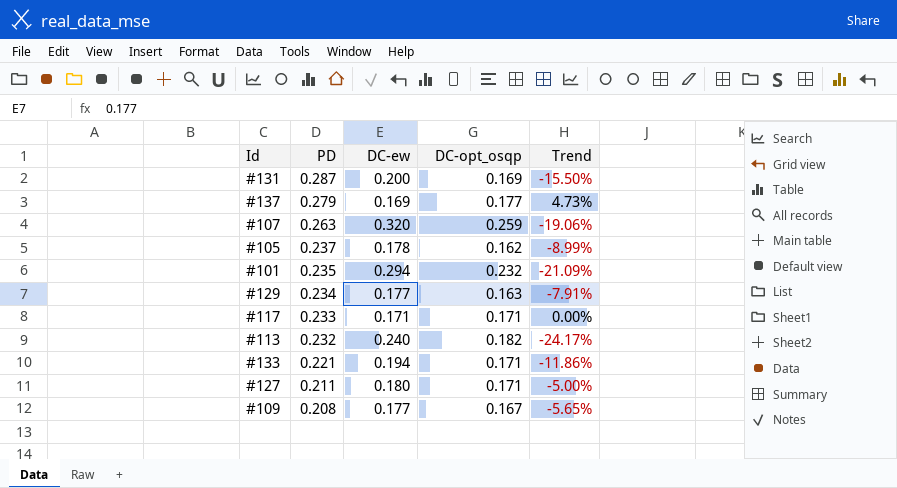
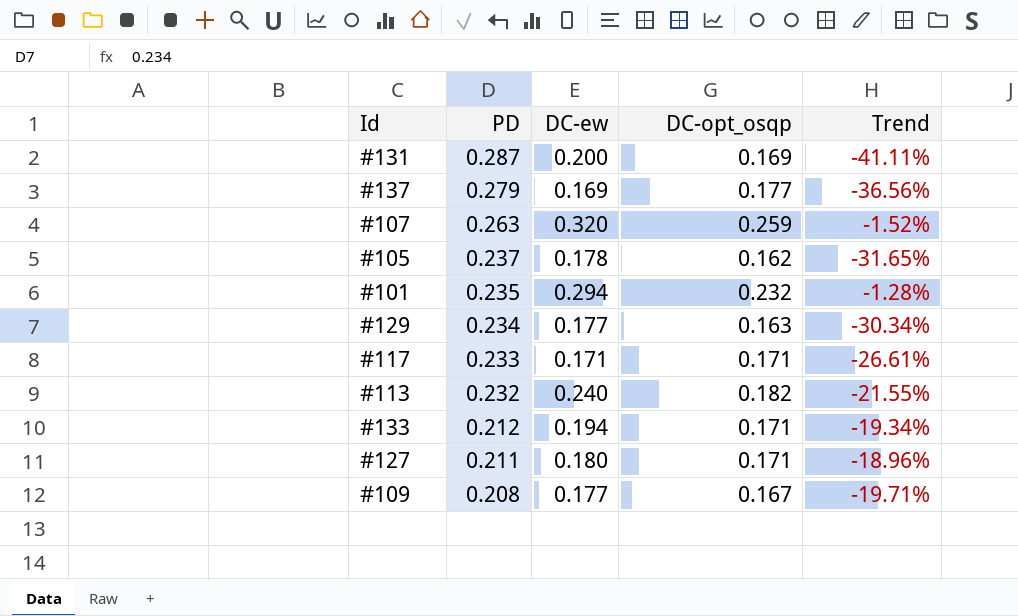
column Trend | formula: ([DC-opt_osqp] - [DC-ew]) / [DC-ew] -> ([DC-opt_osqp] - [PD]) / [PD]
#133 | PD: 0.221 -> 0.212

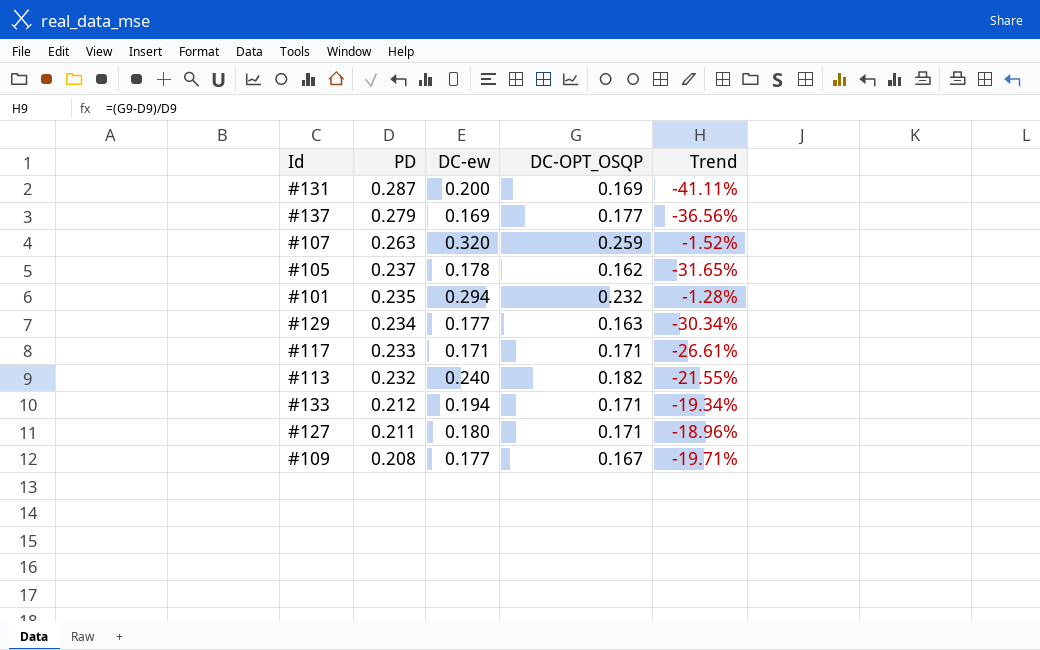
column name: DC-opt_osqp -> DC-OPT_OSQP

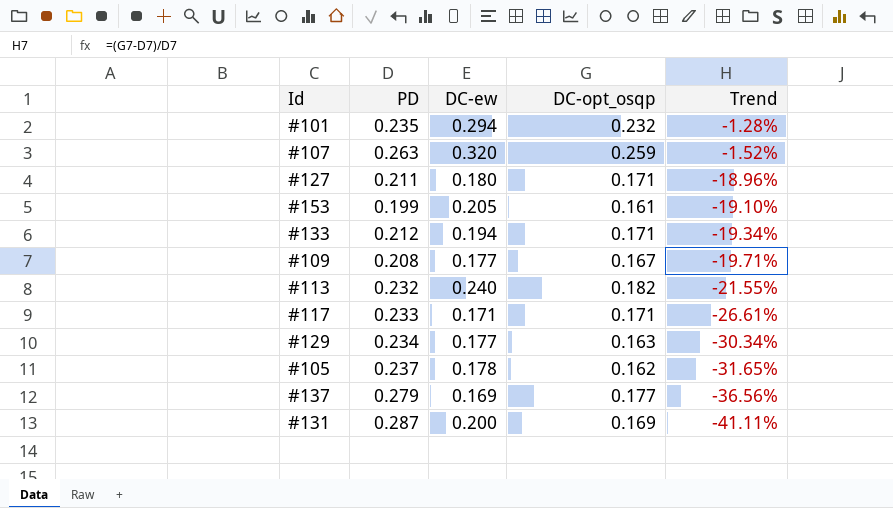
row order: PD descending -> Trend descending
column name: DC-OPT_OSQP -> DC-opt_osqp
row #153: none -> 0.199 | 0.205 | 0.161 | -19.10%

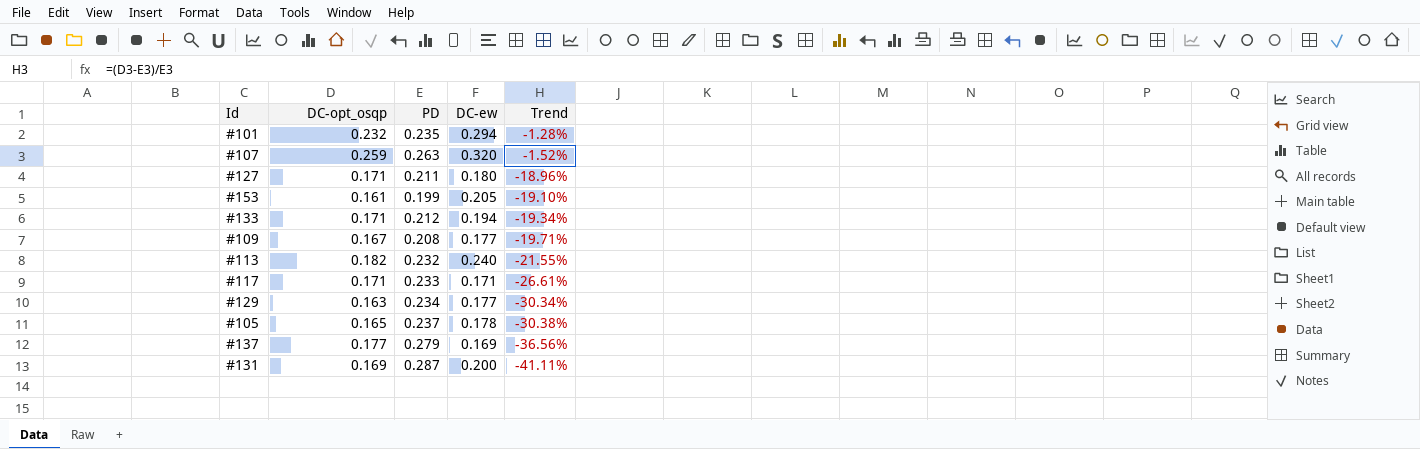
column DC-opt_osqp | position: 4 -> 2
#105 | DC-opt_osqp: 0.162 -> 0.165
#105 | Trend: -31.65% -> -30.38%

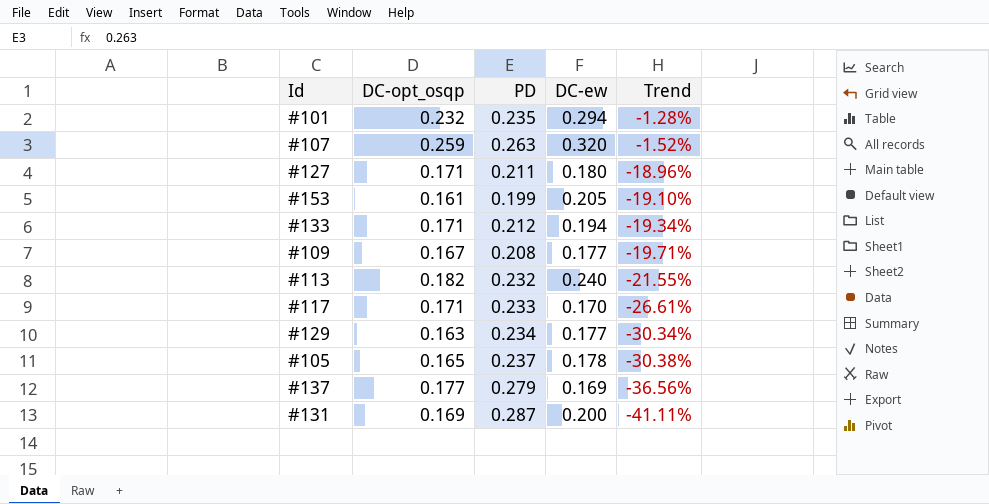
#117 | DC-ew: 0.171 -> 0.170

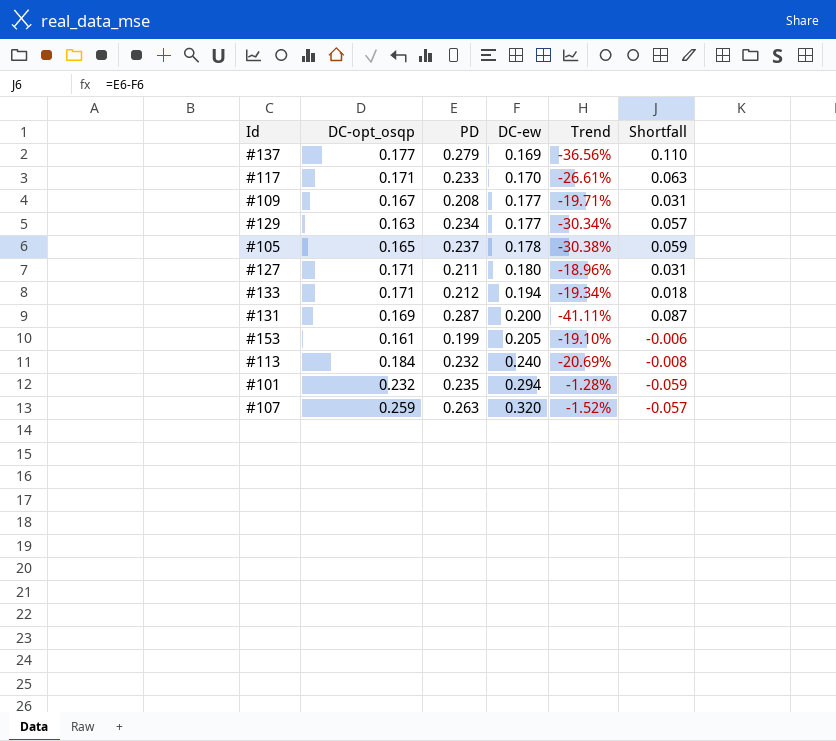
row order: Trend descending -> DC-ew ascending
column Shortfall | formula: none -> [PD] - [DC-ew]
#113 | DC-opt_osqp: 0.182 -> 0.184
#113 | Trend: -21.55% -> -20.69%

